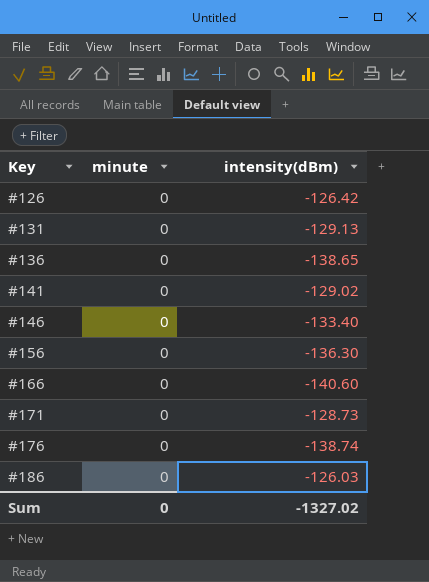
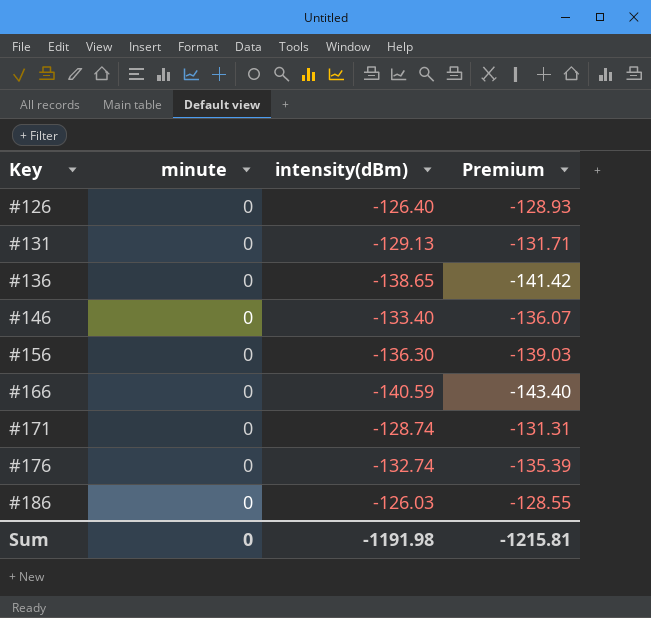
column Premium | formula: none -> [intensity(dBm)] * 1.02
row #141: 0 | -129.02 -> none
#126 | intensity(dBm): -126.42 -> -126.40
#166 | intensity(dBm): -140.60 -> -140.59
#171 | intensity(dBm): -128.73 -> -128.74
#176 | intensity(dBm): -138.74 -> -132.74
Sum | intensity(dBm): -1327.02 -> -1191.98

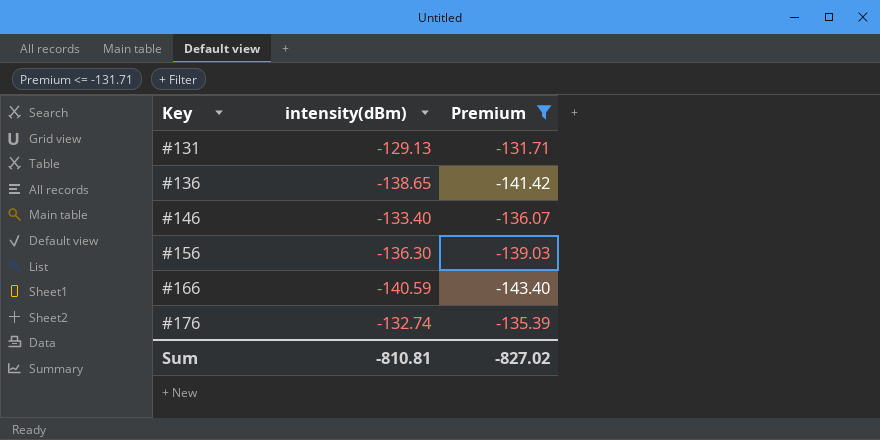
filter: none -> Premium <= -131.71
column minute | position: 2 -> none
Sum | intensity(dBm): -1191.98 -> -810.81
Sum | Premium: -1215.81 -> -827.02

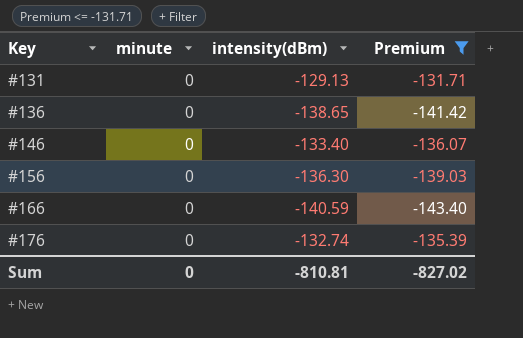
column minute | position: none -> 2

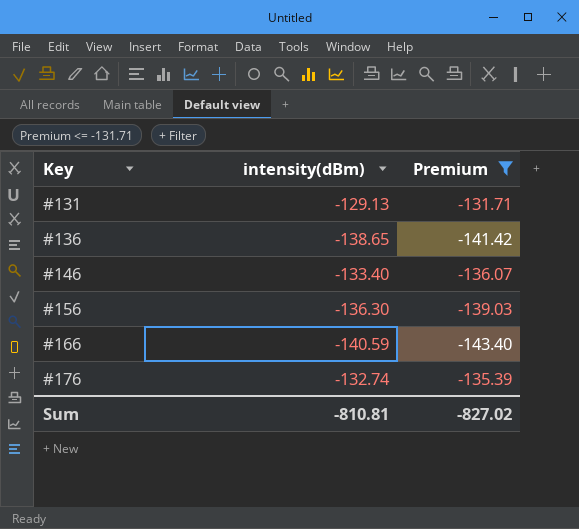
column minute | position: 2 -> none

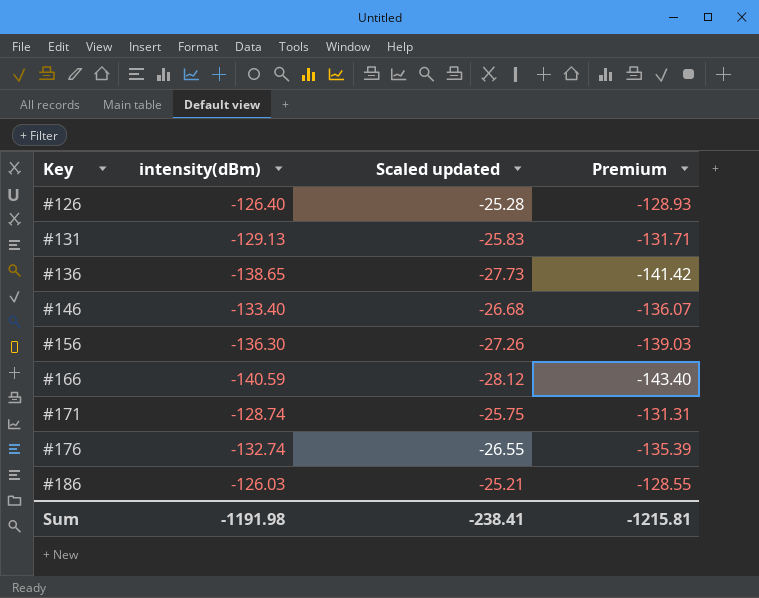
filter: Premium <= -131.71 -> none
column Scaled updated | formula: none -> [intensity(dBm)] * 0.2
Sum | intensity(dBm): -810.81 -> -1191.98
Sum | Premium: -827.02 -> -1215.81

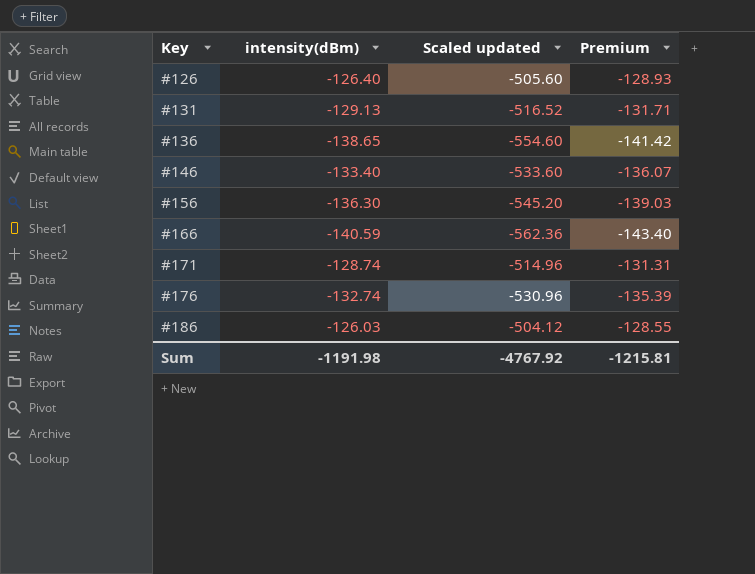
column Scaled updated | formula: [intensity(dBm)] * 0.2 -> [intensity(dBm)] * 4
Sum | Scaled updated: -238.41 -> -4767.92

